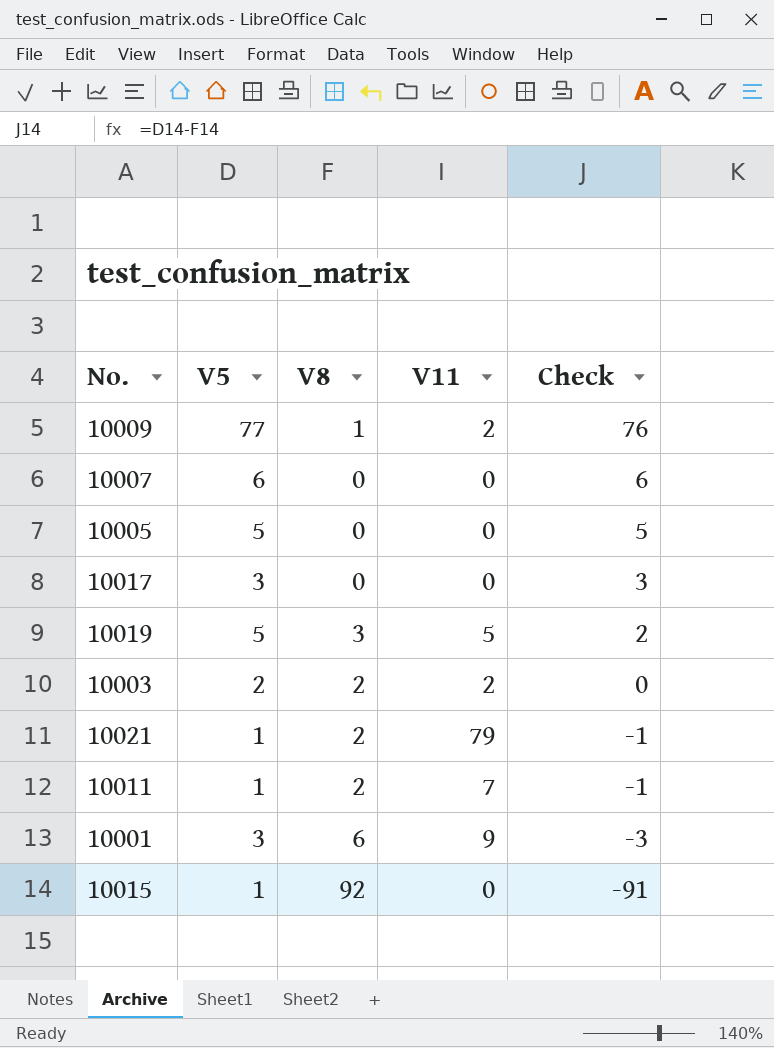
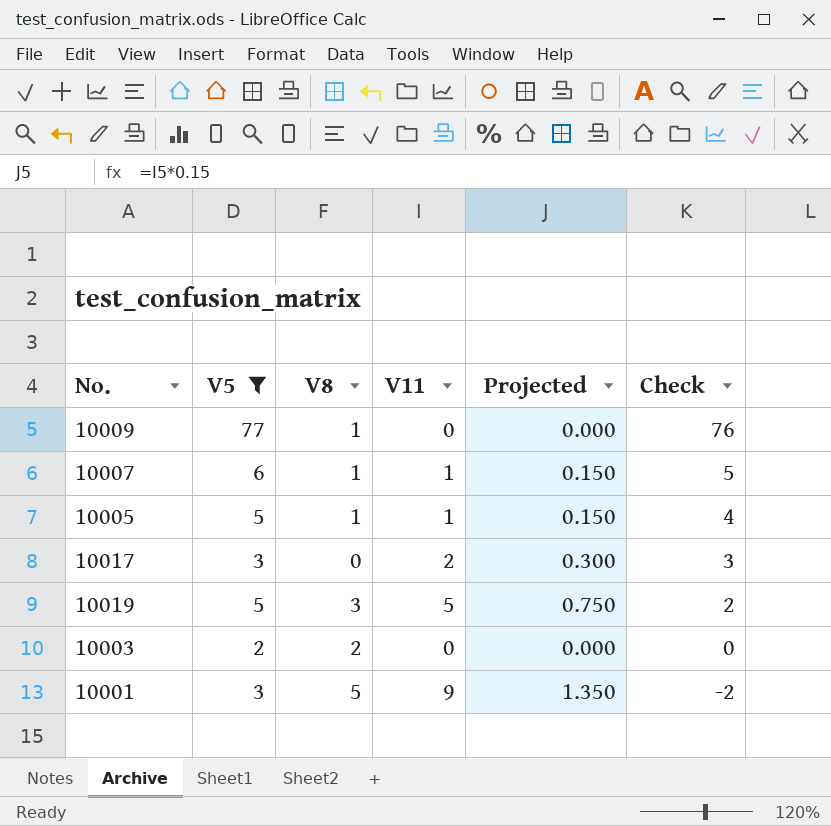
filter: none -> V5 != 1
column Projected | formula: none -> [V11] * 0.15
10009 | V11: 2 -> 0
10007 | V8: 0 -> 1
10007 | V11: 0 -> 1
10007 | Check: 6 -> 5
10005 | V8: 0 -> 1
10005 | V11: 0 -> 1
10005 | Check: 5 -> 4
10017 | V11: 0 -> 2
10003 | V11: 2 -> 0
10001 | V8: 6 -> 5
10001 | Check: -3 -> -2

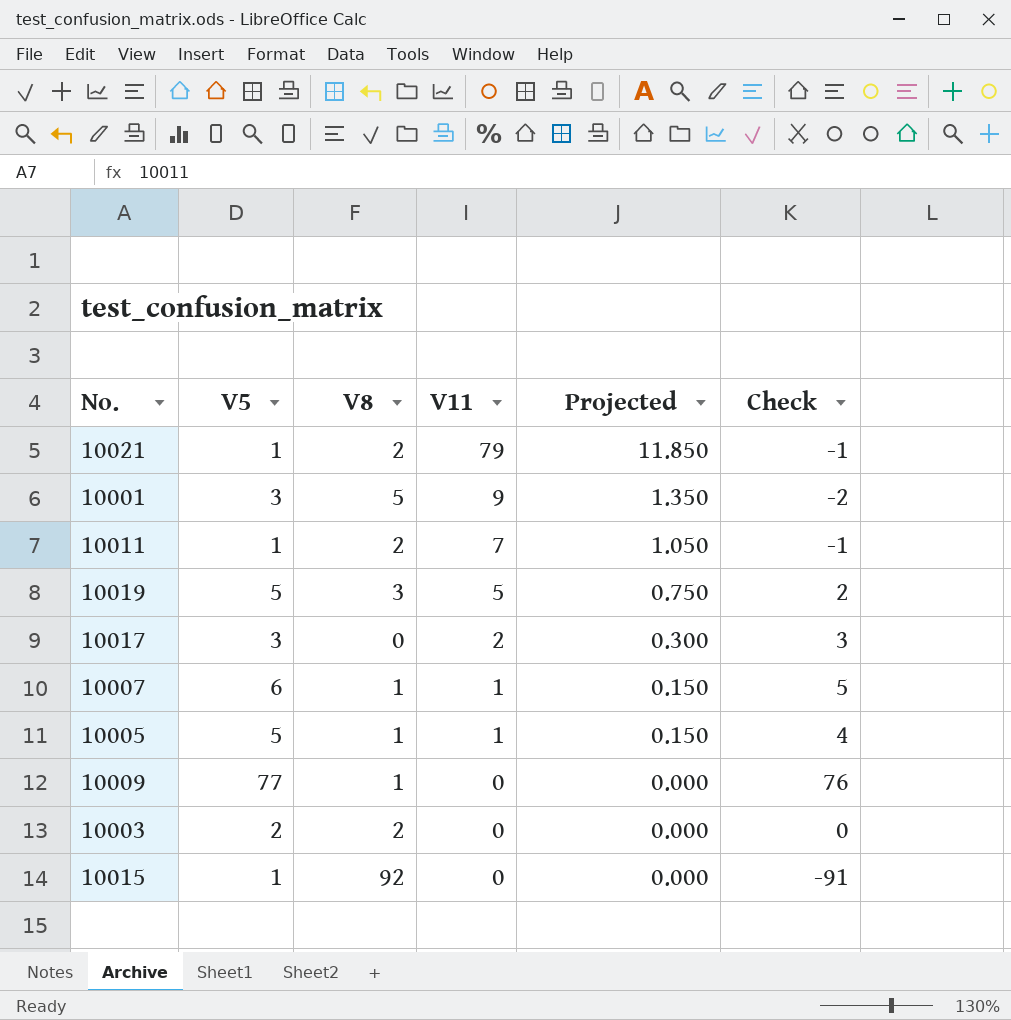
filter: V5 != 1 -> none
row order: Check descending -> V11 descending

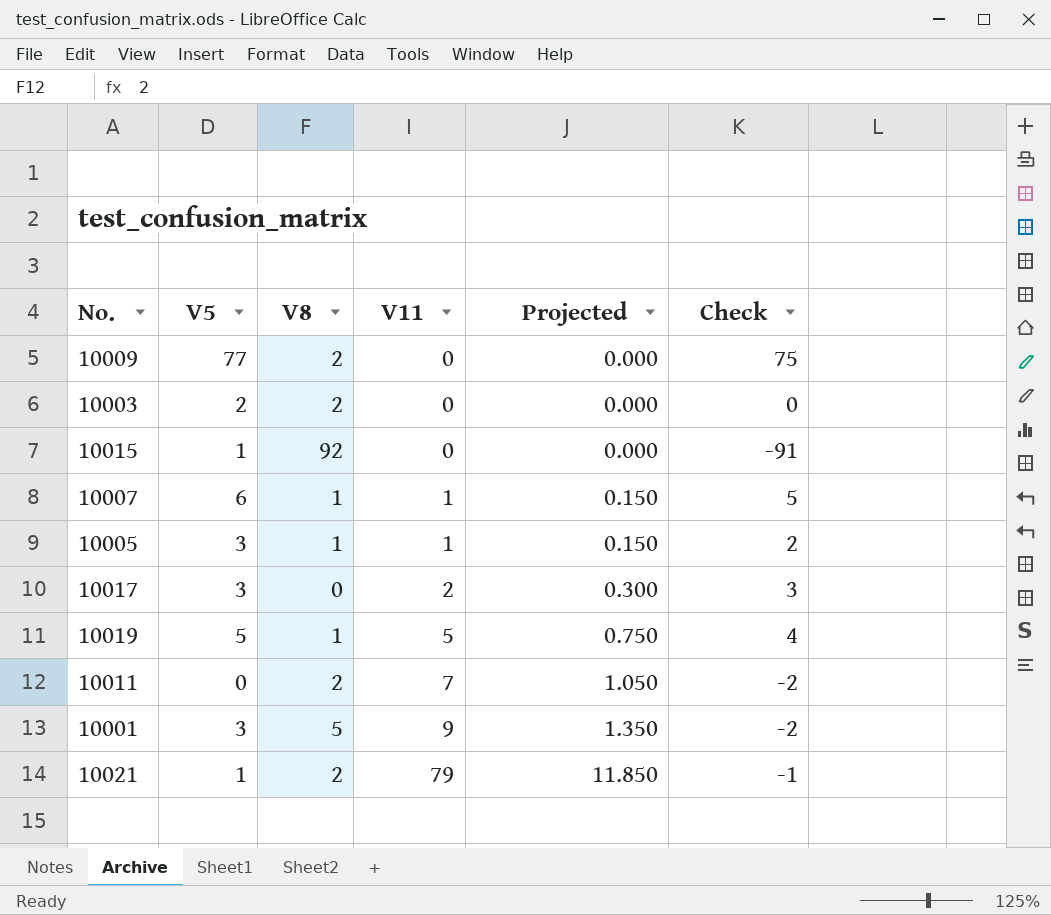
row order: V11 descending -> V11 ascending
10009 | V8: 1 -> 2
10009 | Check: 76 -> 75
10005 | V5: 5 -> 3
10005 | Check: 4 -> 2
10019 | V8: 3 -> 1
10019 | Check: 2 -> 4
10011 | V5: 1 -> 0
10011 | Check: -1 -> -2

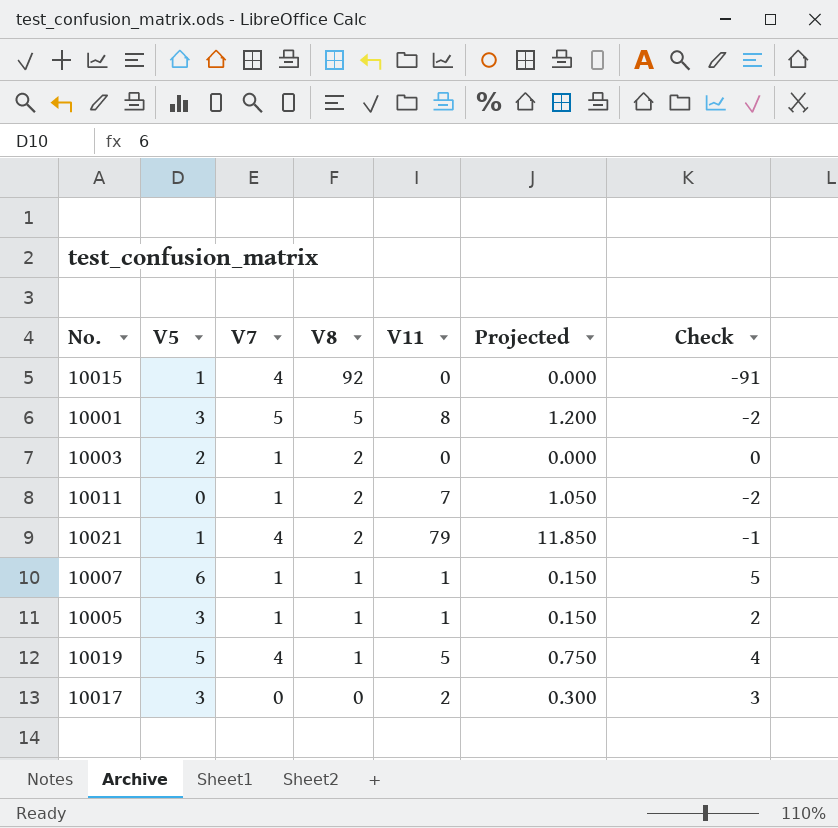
row order: V11 ascending -> V8 descending
column V7 | position: none -> 3
row 10009: 77 | 2 | 0 | 0.000 | 75 -> none
10001 | V11: 9 -> 8
10001 | Projected: 1.350 -> 1.200

